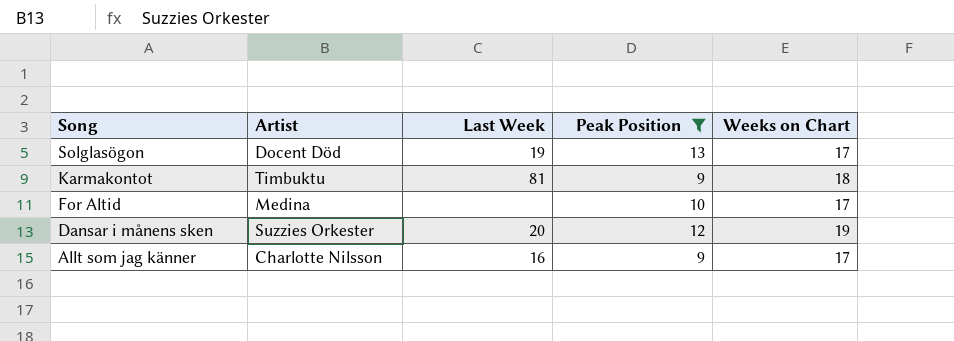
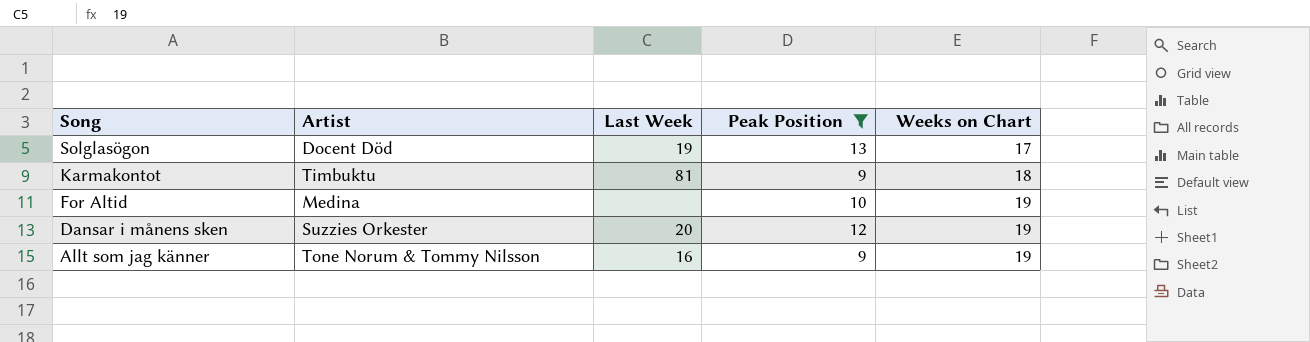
For Altid | Weeks on Chart: 17 -> 19
Allt som jag känner | Artist: Charlotte Nilsson -> Tone Norum & Tommy Nilsson
Allt som jag känner | Weeks on Chart: 17 -> 19

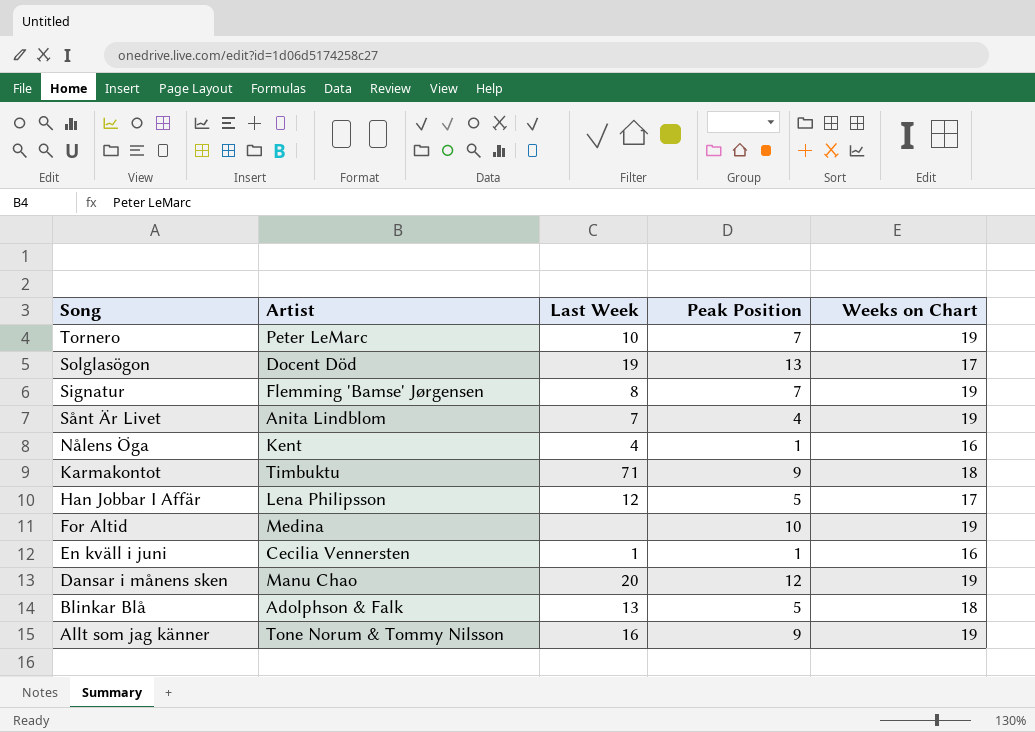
filter: Peak Position >= 9 -> none
Karmakontot | Last Week: 81 -> 71
Dansar i månens sken | Artist: Suzzies Orkester -> Manu Chao

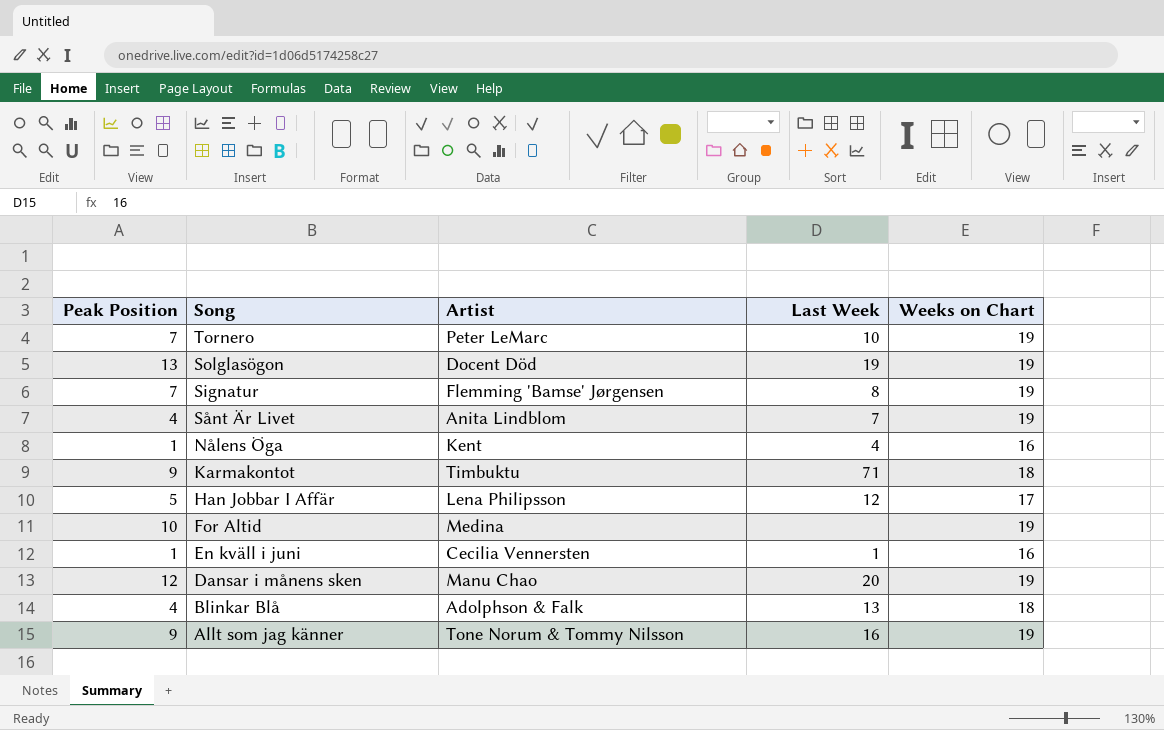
column Peak Position | position: 4 -> 1
Solglasögon | Weeks on Chart: 17 -> 19
Blinkar Blå | Peak Position: 5 -> 4

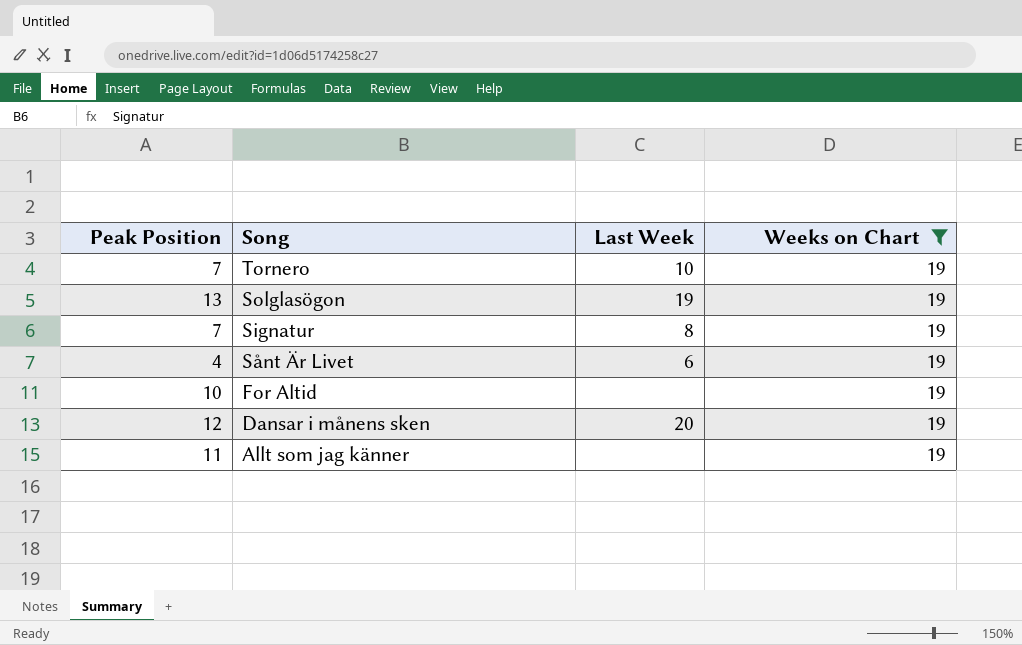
filter: none -> Weeks on Chart = 19
column Artist | position: 3 -> none
Sånt Är Livet | Last Week: 7 -> 6
Allt som jag känner | Peak Position: 9 -> 11
Allt som jag känner | Last Week: 16 -> none

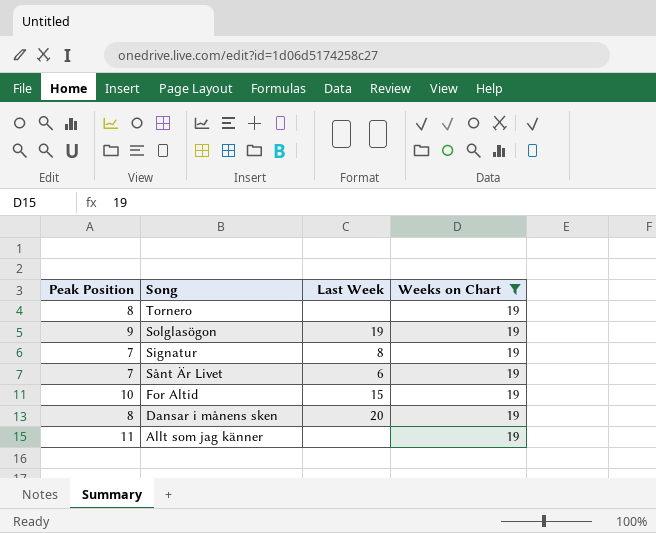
Tornero | Peak Position: 7 -> 8
Tornero | Last Week: 10 -> none
Solglasögon | Peak Position: 13 -> 9
Sånt Är Livet | Peak Position: 4 -> 7
For Altid | Last Week: none -> 15
Dansar i månens sken | Peak Position: 12 -> 8

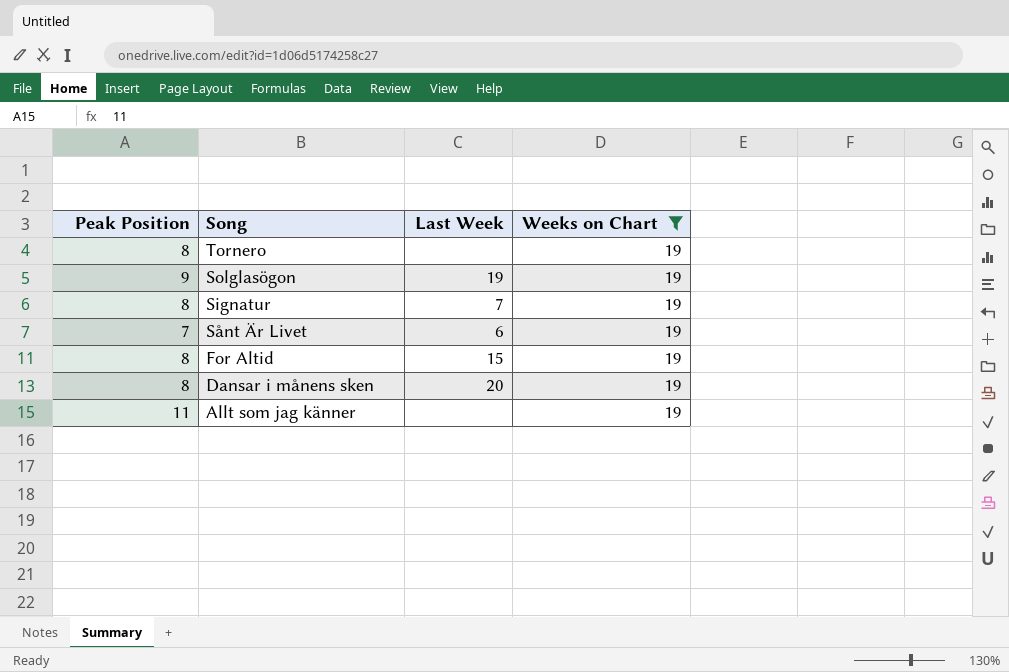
Signatur | Peak Position: 7 -> 8
Signatur | Last Week: 8 -> 7
For Altid | Peak Position: 10 -> 8

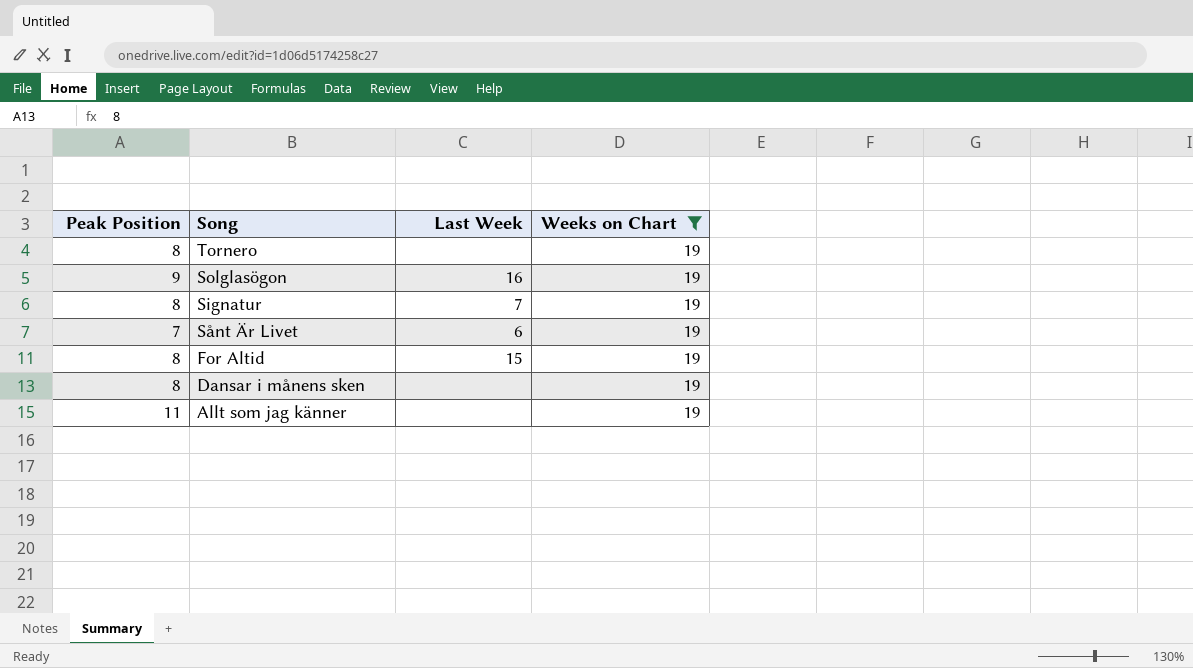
Solglasögon | Last Week: 19 -> 16
Dansar i månens sken | Last Week: 20 -> none

